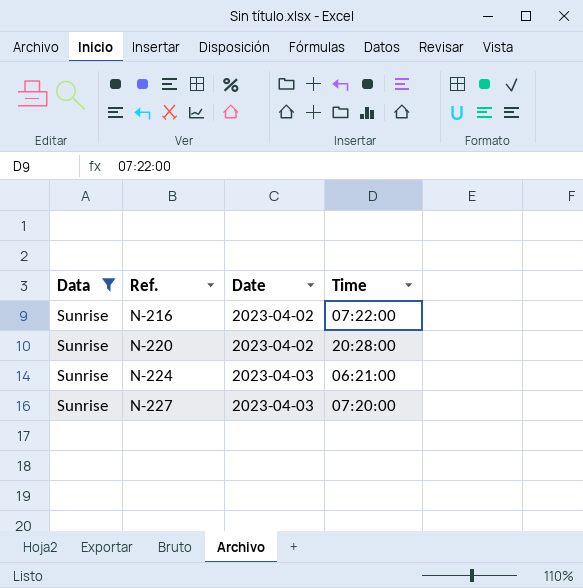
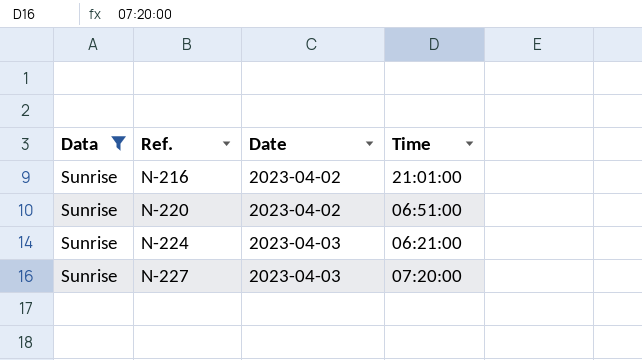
N-216 | Time: 07:22:00 -> 21:01:00
N-220 | Time: 20:28:00 -> 06:51:00

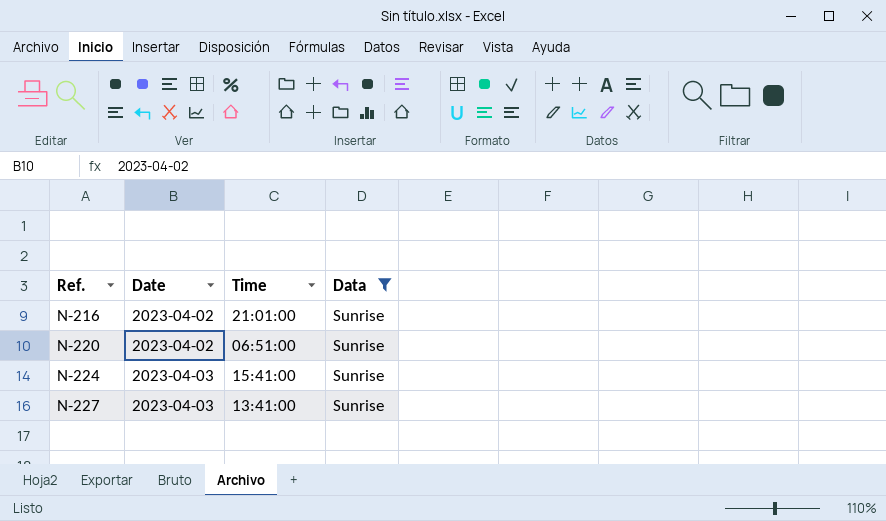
column Data | position: 1 -> 4
N-224 | Time: 06:21:00 -> 15:41:00
N-227 | Time: 07:20:00 -> 13:41:00

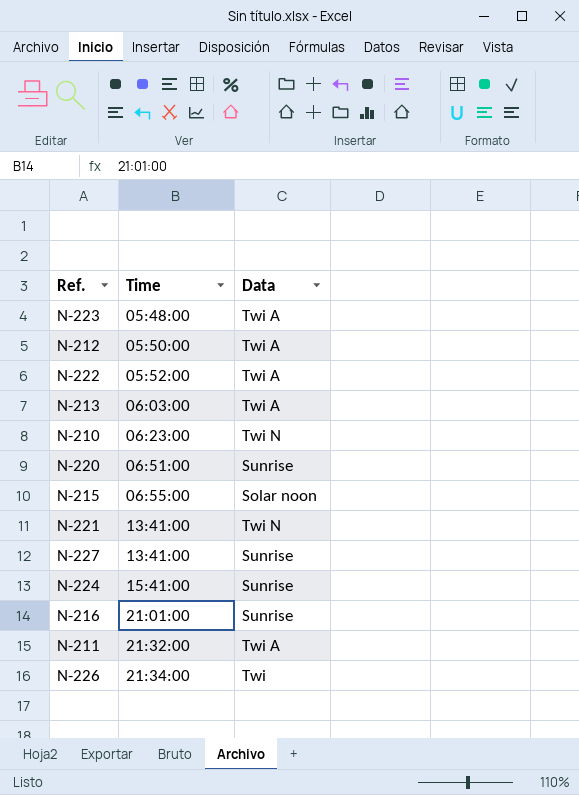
filter: Data = Sunrise -> none
row order: Ref. ascending -> Time ascending
column Date | position: 2 -> none

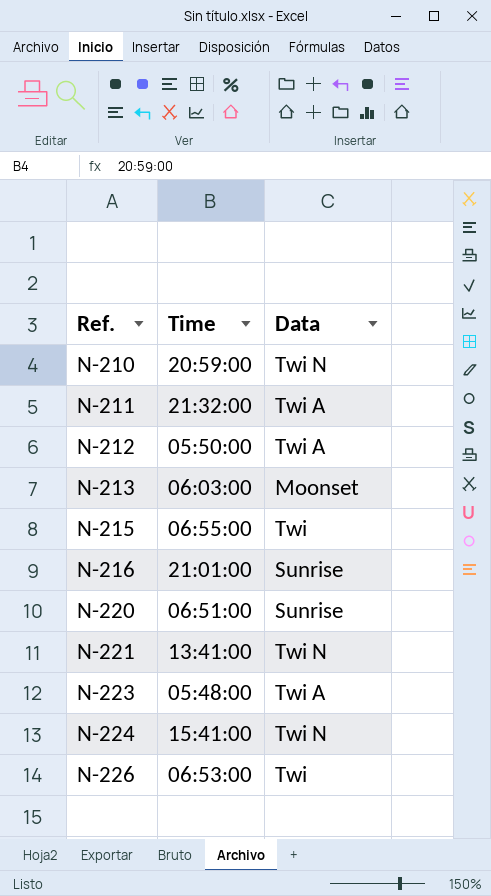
row order: Time ascending -> Ref. ascending
row N-222: 05:52:00 | Twi A -> none
row N-227: 13:41:00 | Sunrise -> none
N-210 | Time: 06:23:00 -> 20:59:00
N-213 | Data: Twi A -> Moonset
N-215 | Data: Solar noon -> Twi
N-224 | Data: Sunrise -> Twi N
N-226 | Time: 21:34:00 -> 06:53:00

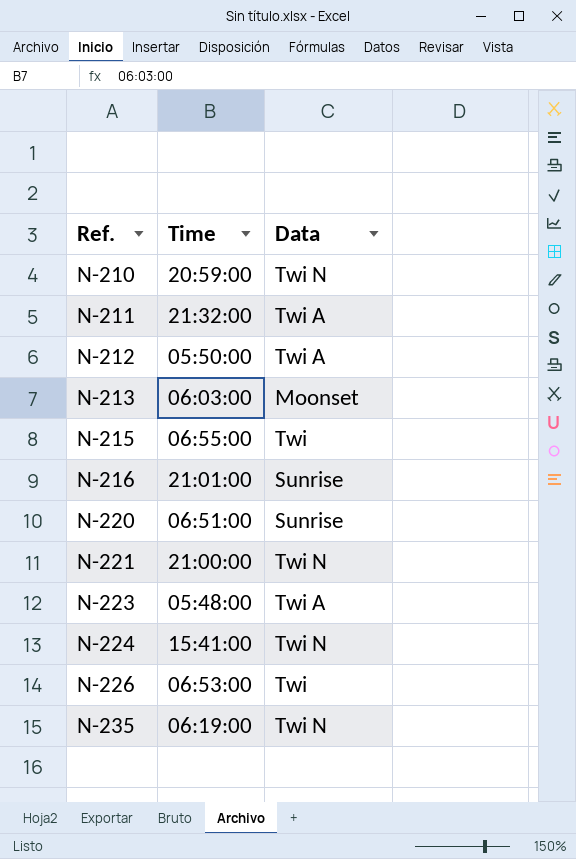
N-221 | Time: 13:41:00 -> 21:00:00
row N-235: none -> 06:19:00 | Twi N

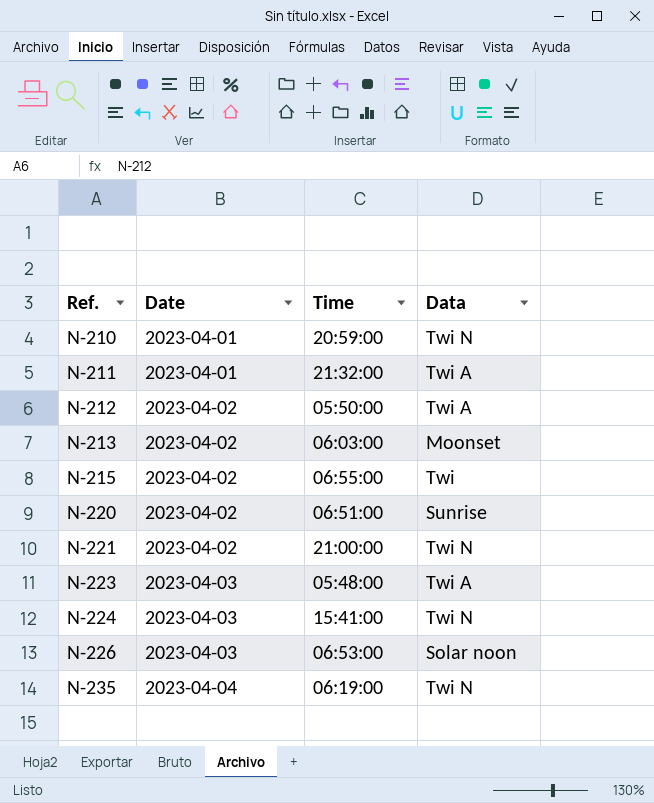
column Date | position: none -> 2
row N-216: 21:01:00 | Sunrise -> none
N-226 | Data: Twi -> Solar noon

